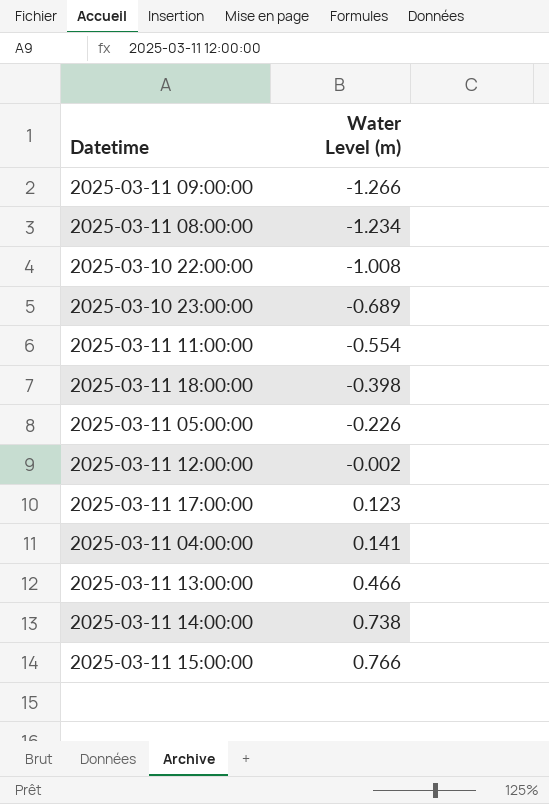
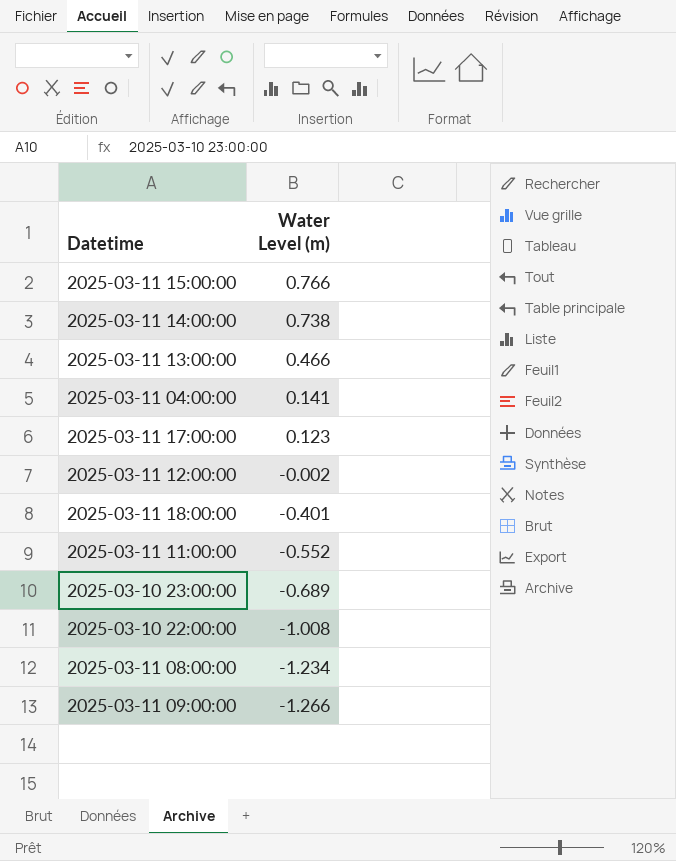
row order: Water Level (m) ascending -> Water Level (m) descending
row 2025-03-11 05:00:00: -0.226 -> none
2025-03-11 18:00:00 | Water Level (m): -0.398 -> -0.401
2025-03-11 11:00:00 | Water Level (m): -0.554 -> -0.552

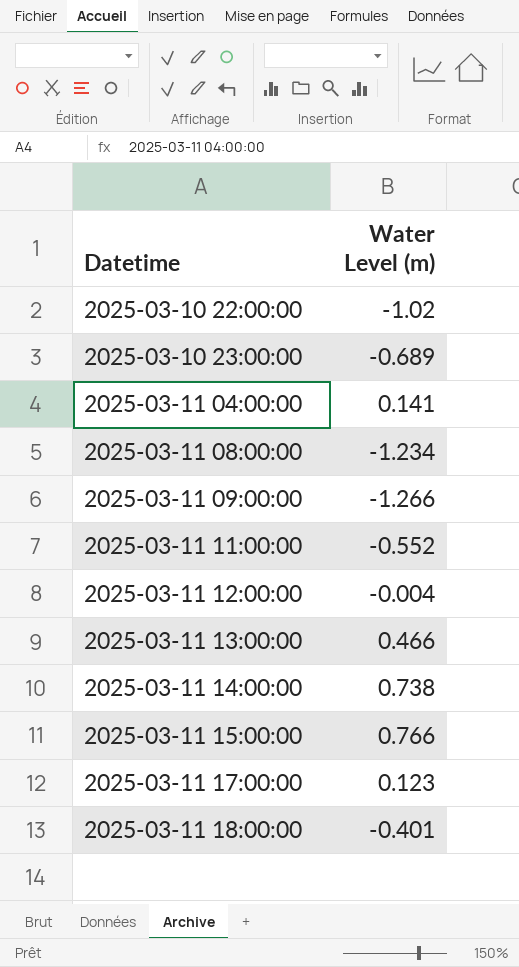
row order: Water Level (m) descending -> Datetime ascending
2025-03-10 22:00:00 | Water Level (m): -1.008 -> -1.02
2025-03-11 12:00:00 | Water Level (m): -0.002 -> -0.004

